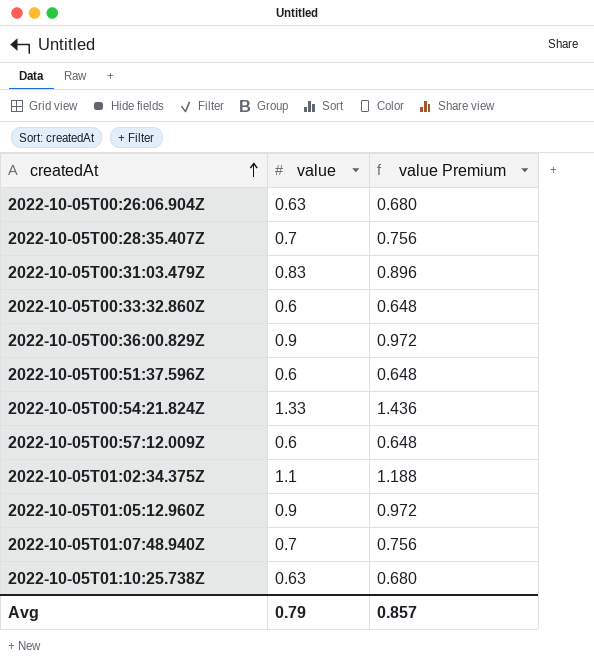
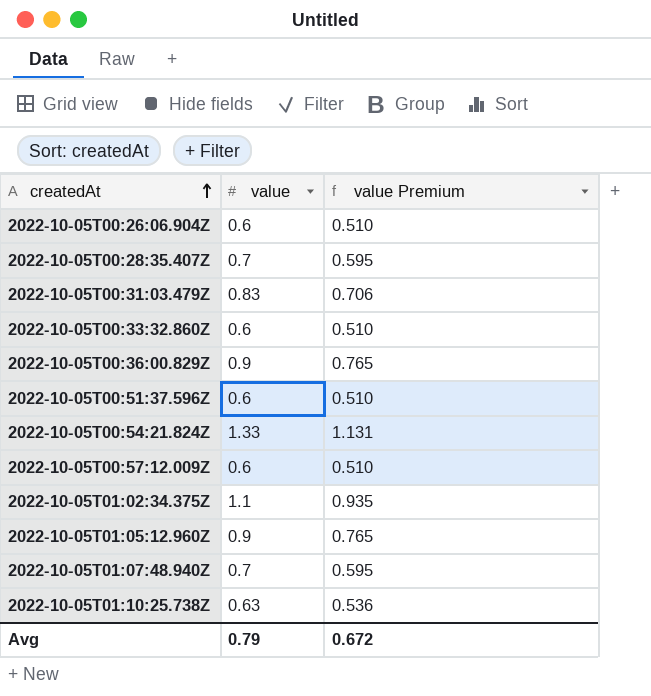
column value Premium | formula: [value] * 1.08 -> [value] * 0.85
2022-10-05T00:26:06.904Z | value: 0.63 -> 0.6
Avg | value Premium: 0.857 -> 0.672

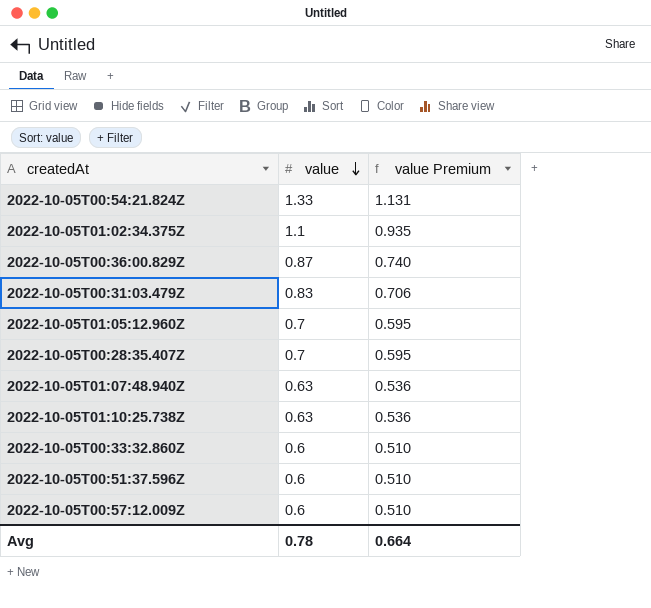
row order: createdAt ascending -> value descending
row 2022-10-05T00:26:06.904Z: 0.6 | 0.510 -> none
2022-10-05T00:36:00.829Z | value: 0.9 -> 0.87
2022-10-05T00:36:00.829Z | value Premium: 0.765 -> 0.740
2022-10-05T01:05:12.960Z | value: 0.9 -> 0.7
2022-10-05T01:05:12.960Z | value Premium: 0.765 -> 0.595
2022-10-05T01:07:48.940Z | value: 0.7 -> 0.63
2022-10-05T01:07:48.940Z | value Premium: 0.595 -> 0.536
Avg | value: 0.79 -> 0.78
Avg | value Premium: 0.672 -> 0.664

